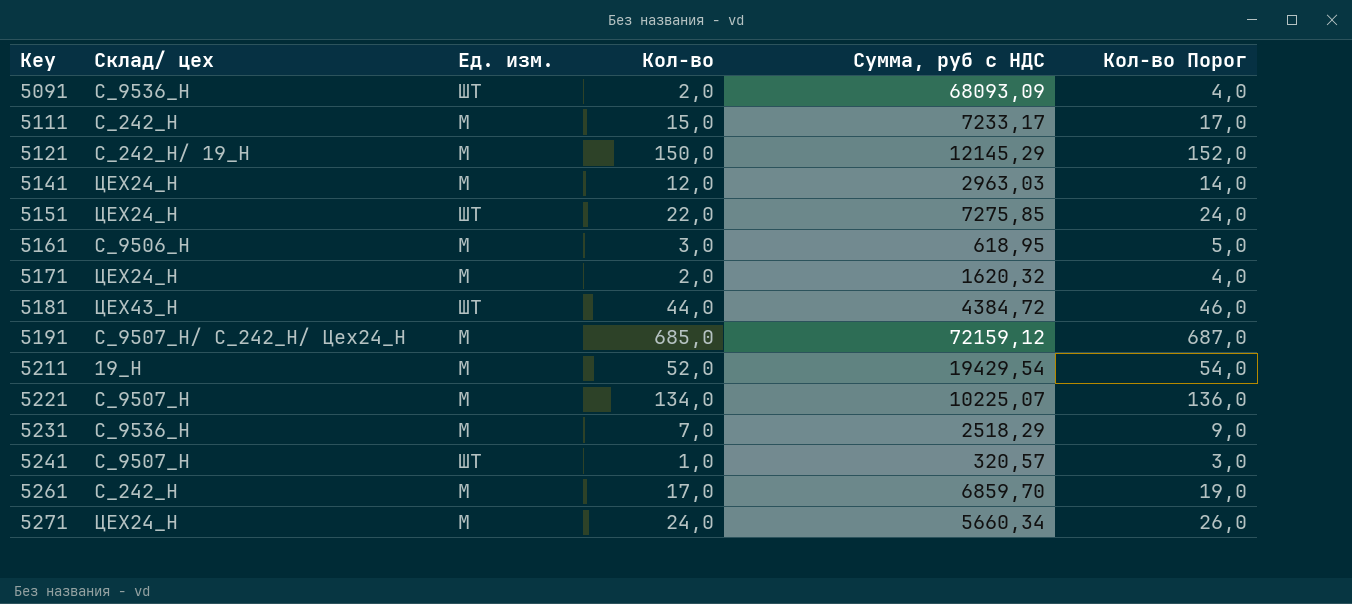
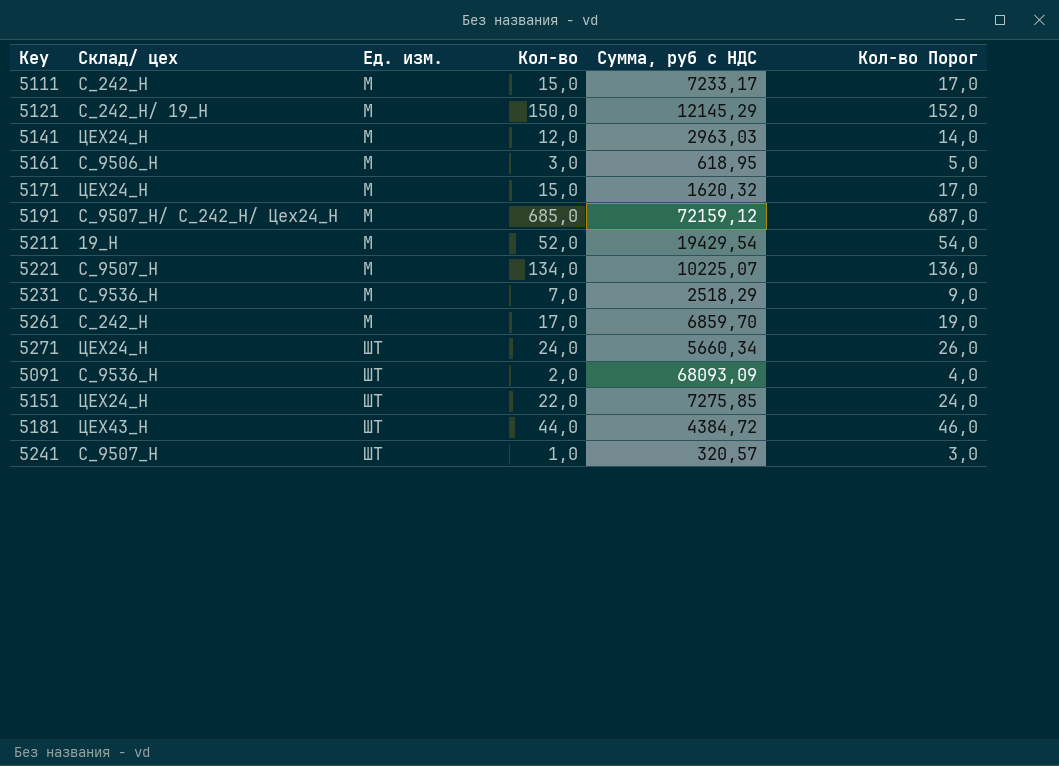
row order: Key ascending -> Ед. изм. ascending
5171 | Кол-во: 2,0 -> 15,0
5171 | Кол-во Порог: 4,0 -> 17,0
5271 | Ед. изм.: М -> ШТ

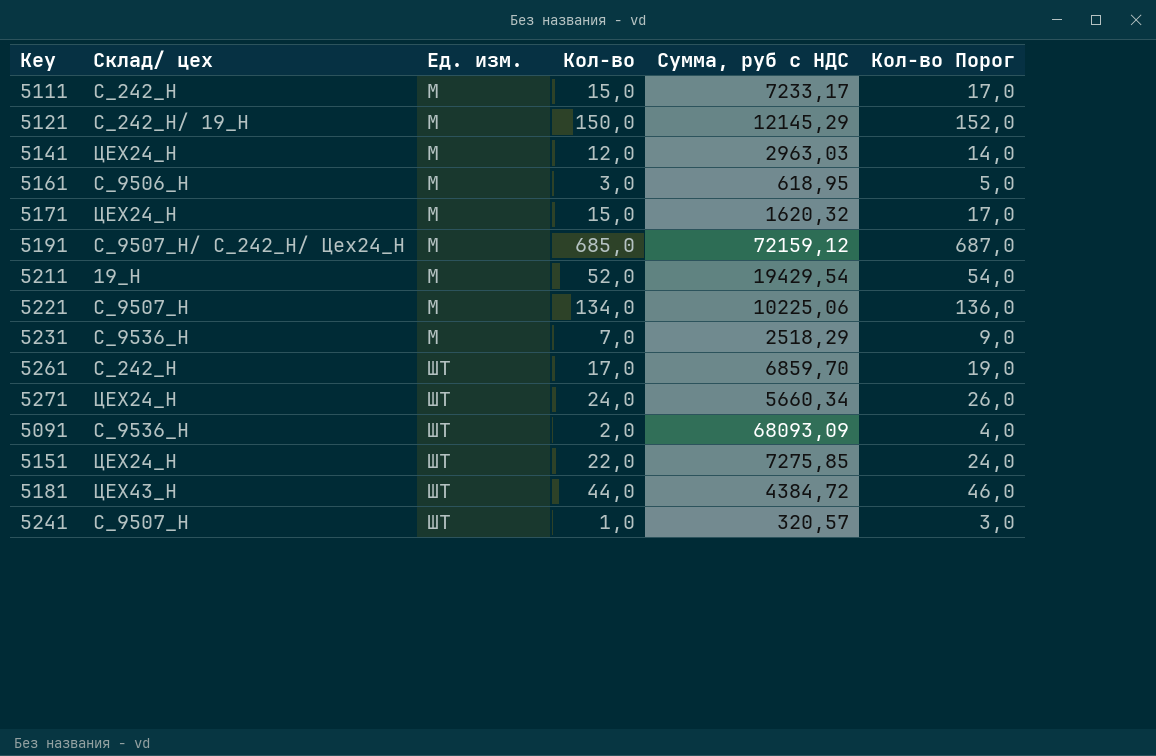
5221 | Сумма, руб с НДС: 10225,07 -> 10225,06
5261 | Ед. изм.: М -> ШТ

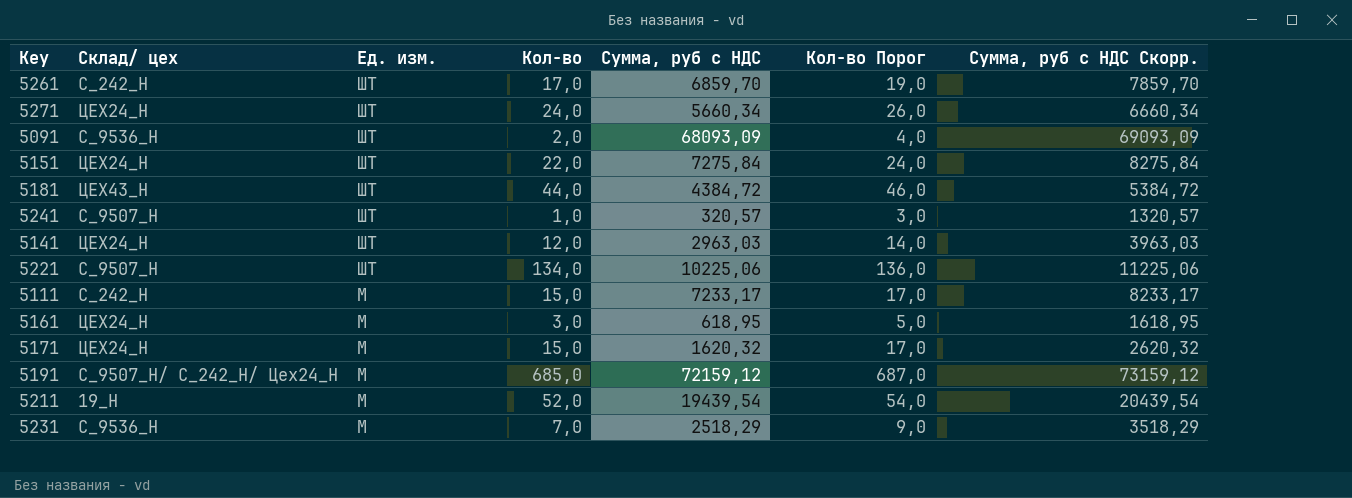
row order: Ед. изм. ascending -> Ед. изм. descending
column Сумма, руб с НДС Скорр. | formula: none -> [Сумма, руб с НДС] + 1000
row 5121: С_242_Н/ 19_Н | М | 150,0 | 12145,29 | 152,0 -> none
5151 | Сумма, руб с НДС: 7275,85 -> 7275,84
5141 | Ед. изм.: М -> ШТ
5221 | Ед. изм.: М -> ШТ
5161 | Склад/ цех: С_9506_Н -> ЦЕХ24_Н
5211 | Сумма, руб с НДС: 19429,54 -> 19439,54

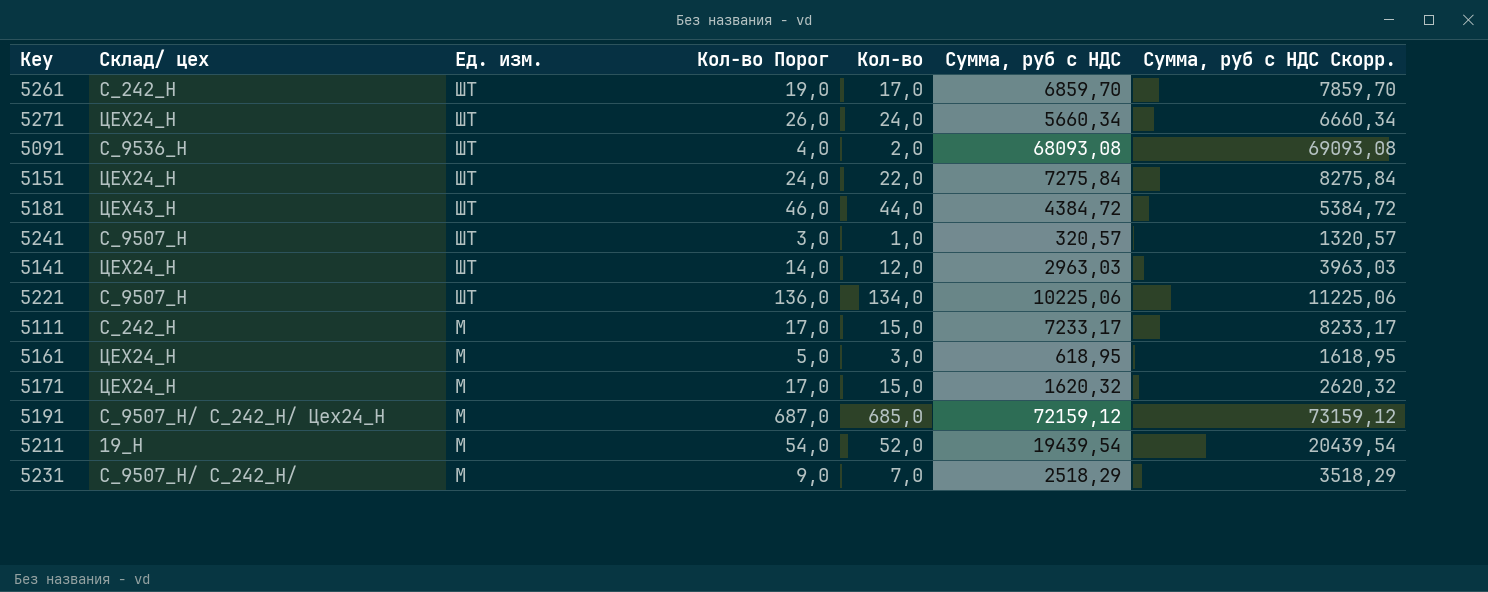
column Кол-во Порог | position: 6 -> 4
5091 | Сумма, руб с НДС: 68093,09 -> 68093,08
5091 | Сумма, руб с НДС Скорр.: 69093,09 -> 69093,08
5231 | Склад/ цех: С_9536_Н -> С_9507_Н/ С_242_Н/

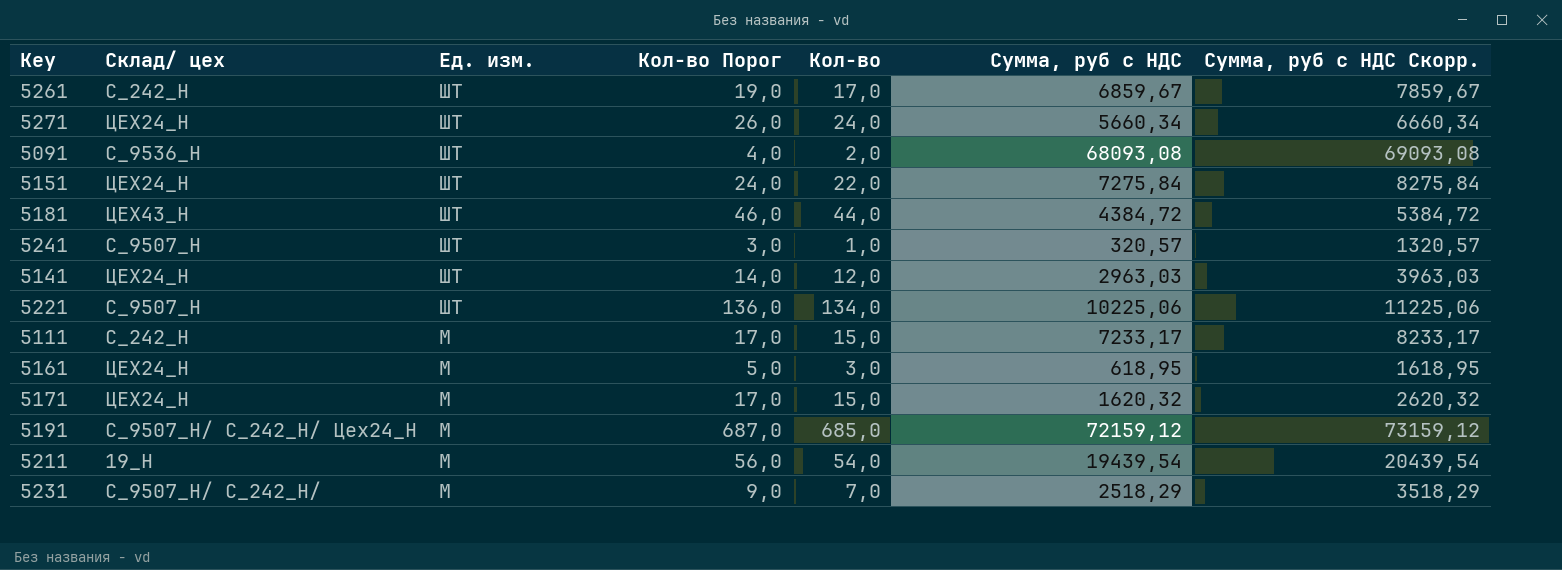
5261 | Сумма, руб с НДС: 6859,70 -> 6859,67
5261 | Сумма, руб с НДС Скорр.: 7859,70 -> 7859,67
5211 | Кол-во Порог: 54,0 -> 56,0
5211 | Кол-во: 52,0 -> 54,0

